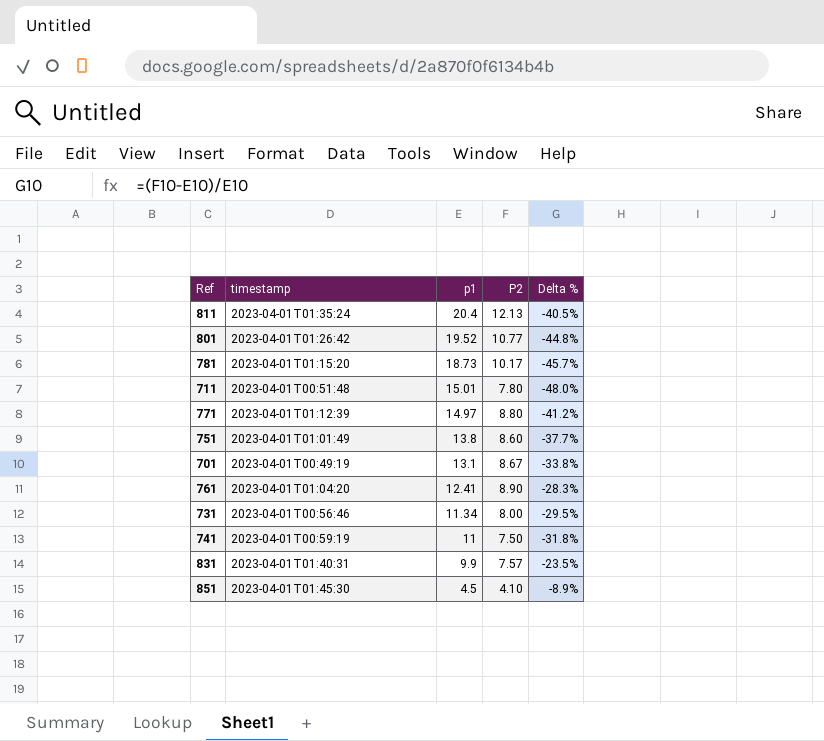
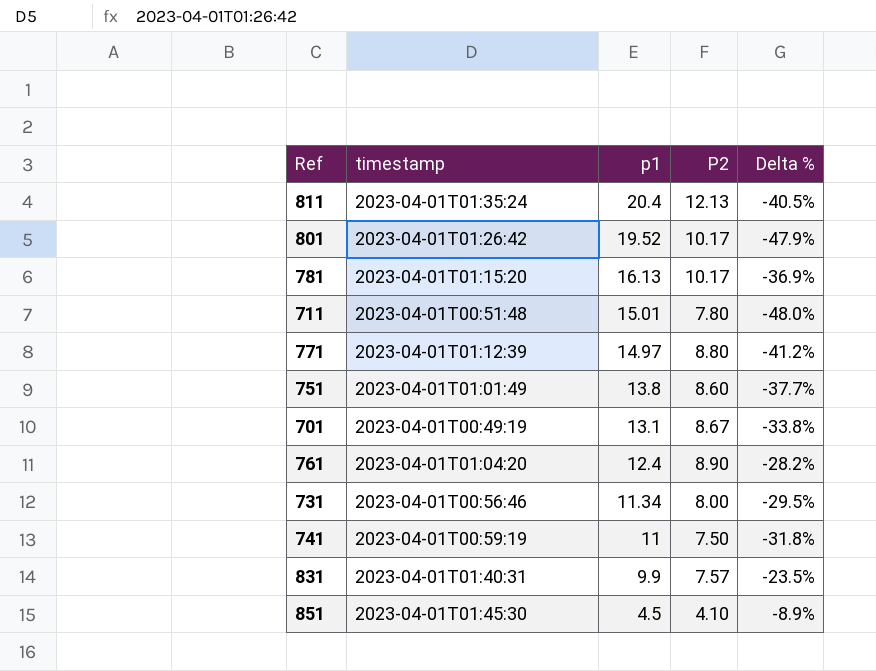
801 | P2: 10.77 -> 10.17
801 | Delta %: -44.8% -> -47.9%
781 | p1: 18.73 -> 16.13
781 | Delta %: -45.7% -> -36.9%
761 | p1: 12.41 -> 12.4
761 | Delta %: -28.3% -> -28.2%

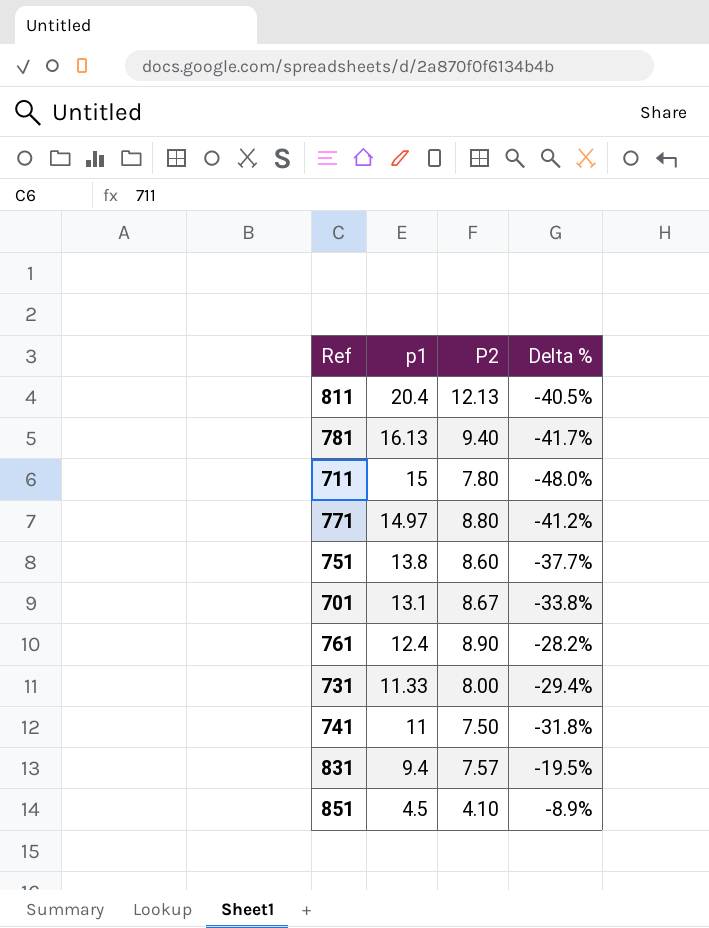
column timestamp | position: 2 -> none
row 801: 2023-04-01T01:26:42 | 19.52 | 10.17 | -47.9% -> none
781 | P2: 10.17 -> 9.40
781 | Delta %: -36.9% -> -41.7%
711 | p1: 15.01 -> 15
731 | p1: 11.34 -> 11.33
731 | Delta %: -29.5% -> -29.4%
831 | p1: 9.9 -> 9.4
831 | Delta %: -23.5% -> -19.5%

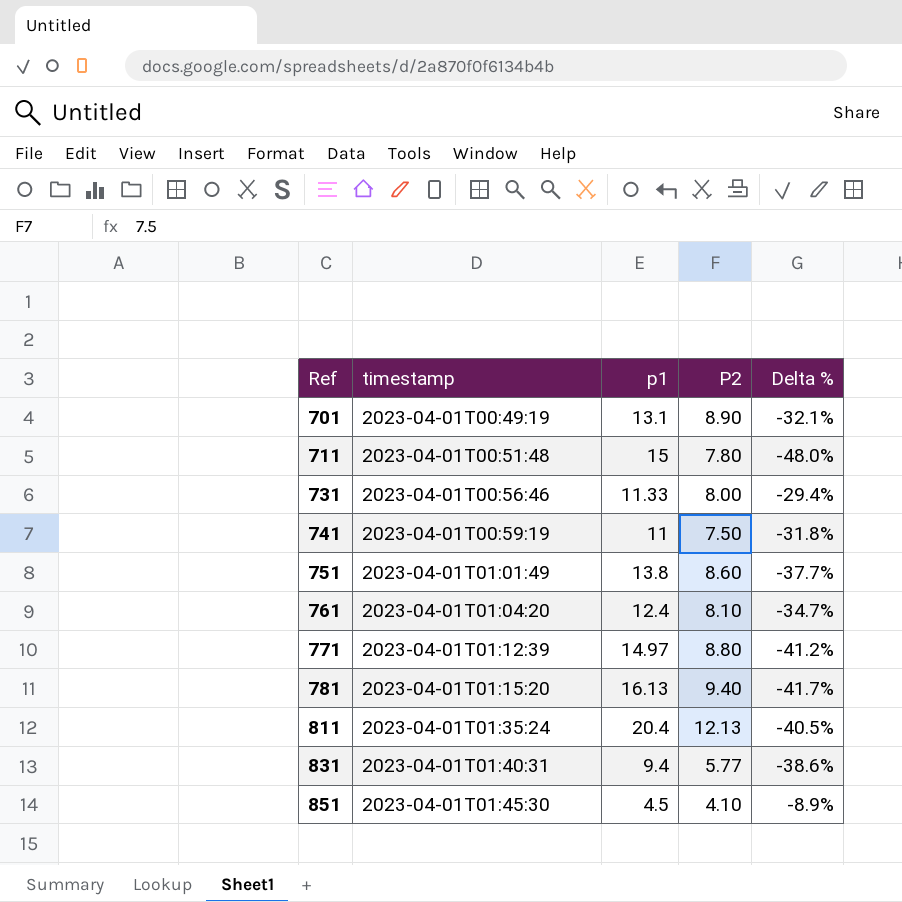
row order: p1 descending -> Ref ascending
column timestamp | position: none -> 2
701 | P2: 8.67 -> 8.90
701 | Delta %: -33.8% -> -32.1%
761 | P2: 8.90 -> 8.10
761 | Delta %: -28.2% -> -34.7%
831 | P2: 7.57 -> 5.77
831 | Delta %: -19.5% -> -38.6%

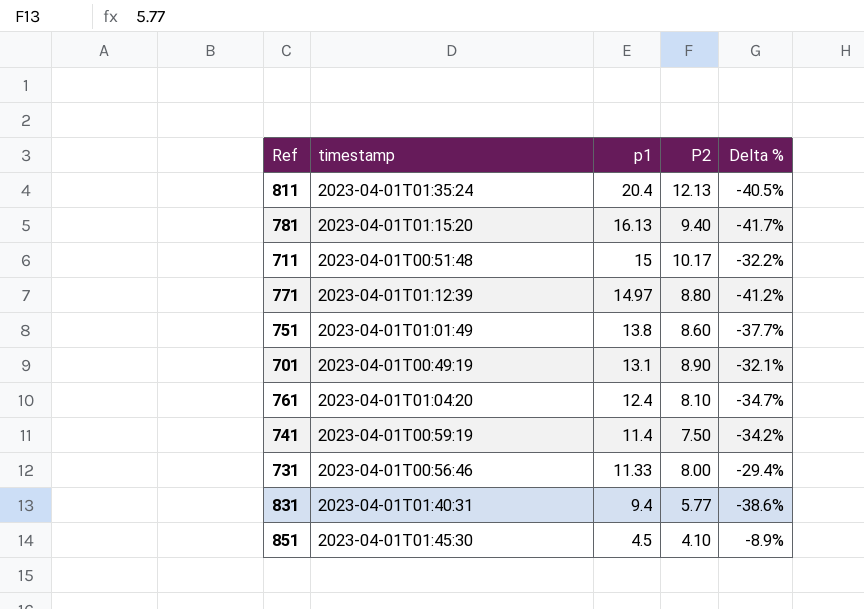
row order: Ref ascending -> p1 descending
711 | P2: 7.80 -> 10.17
711 | Delta %: -48.0% -> -32.2%
741 | p1: 11 -> 11.4
741 | Delta %: -31.8% -> -34.2%

